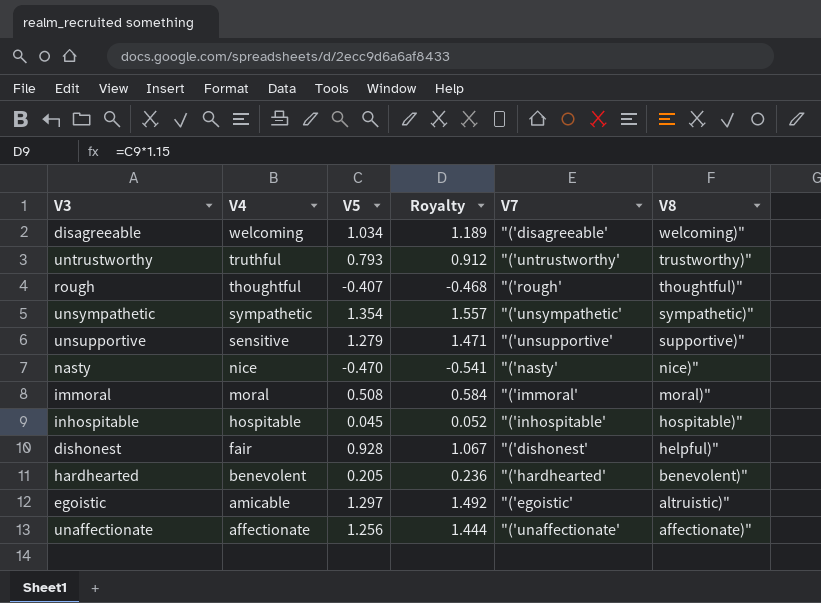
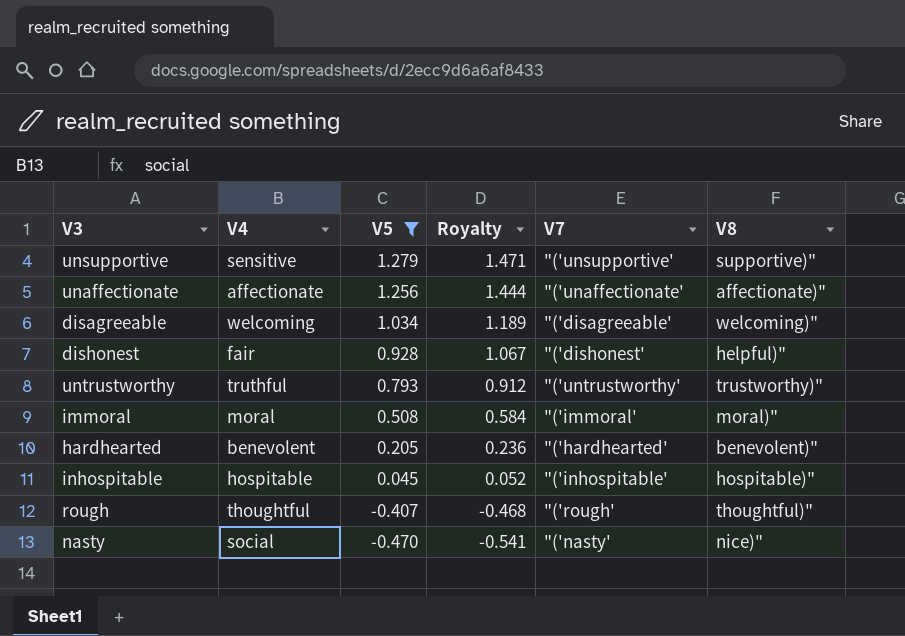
filter: none -> V5 <= 1.279
row order: V4 descending -> V5 descending
nasty | V4: nice -> social

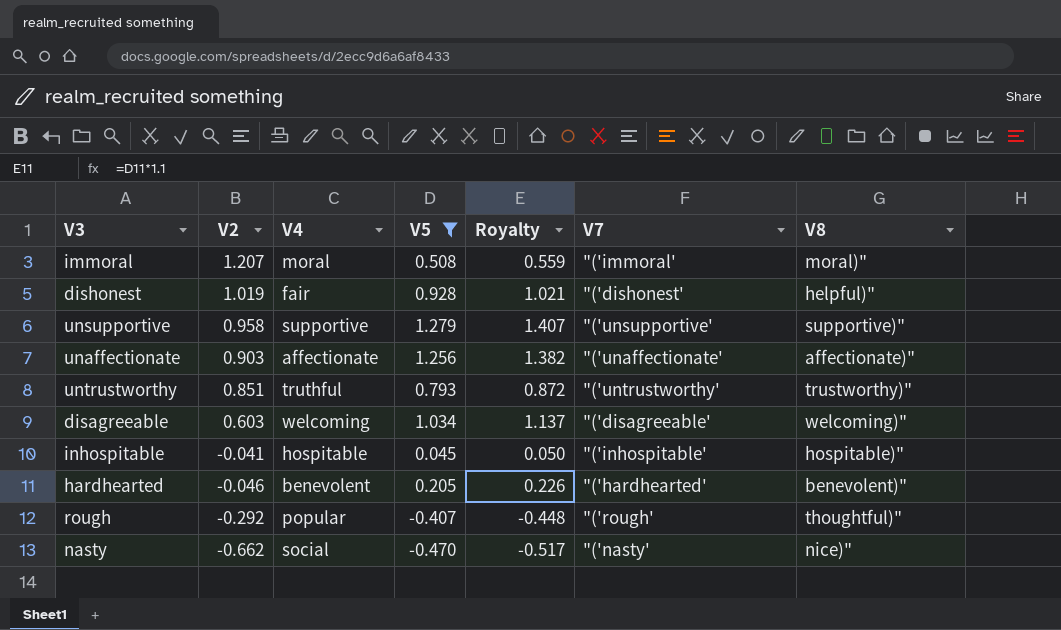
row order: V5 descending -> V2 descending
column V2 | position: none -> 2
column Royalty | formula: [V5] * 1.15 -> [V5] * 1.1
unsupportive | V4: sensitive -> supportive
rough | V4: thoughtful -> popular

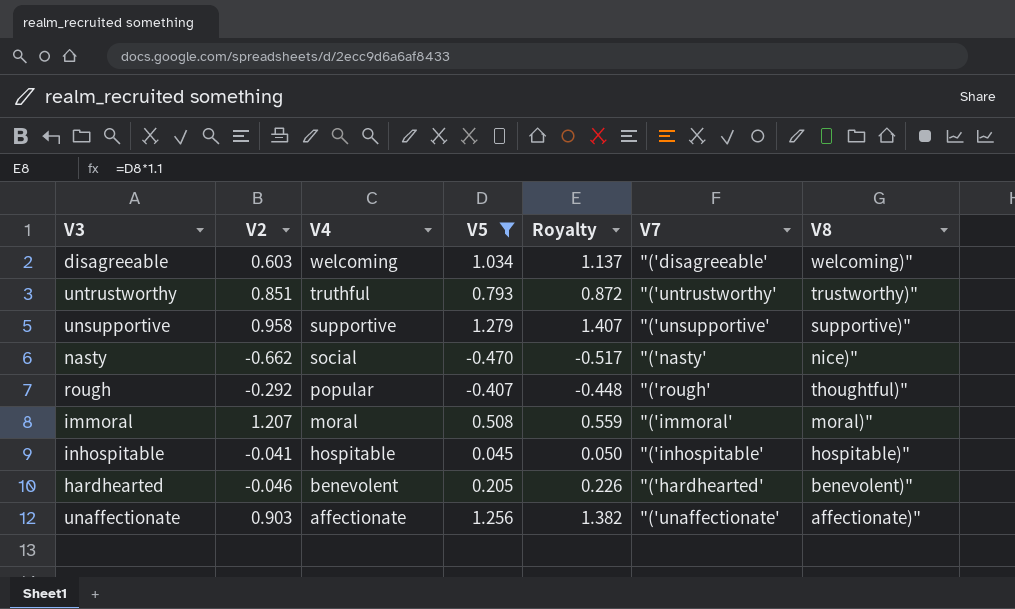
row order: V2 descending -> V4 descending
row dishonest: 1.019 | fair | 0.928 | 1.021 | "('dishonest' | helpful)" -> none

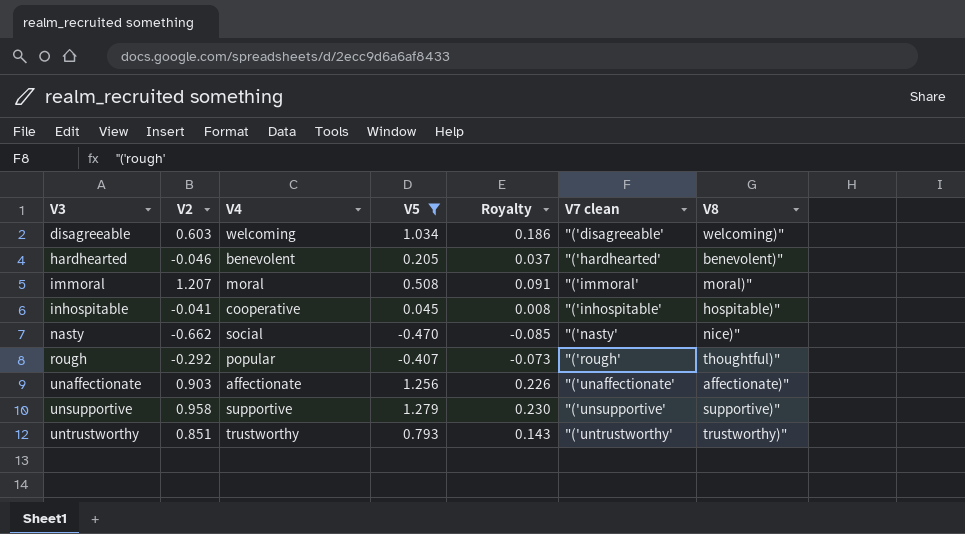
row order: V4 descending -> V3 ascending
column Royalty | formula: [V5] * 1.1 -> [V5] * 0.18
column name: V7 -> V7 clean
inhospitable | V4: hospitable -> cooperative
untrustworthy | V4: truthful -> trustworthy

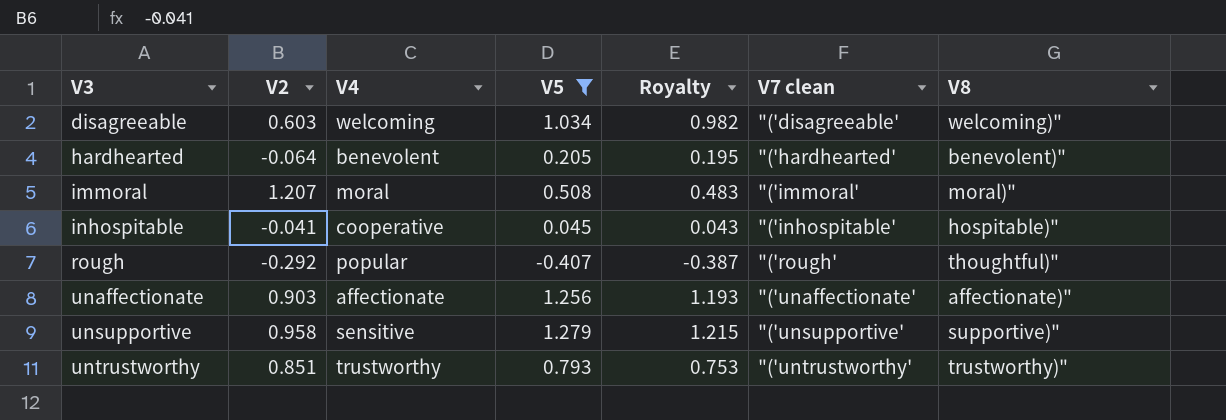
column Royalty | formula: [V5] * 0.18 -> [V5] * 0.95
row nasty: -0.662 | social | -0.470 | -0.085 | "('nasty' | nice)" -> none
hardhearted | V2: -0.046 -> -0.064
unsupportive | V4: supportive -> sensitive

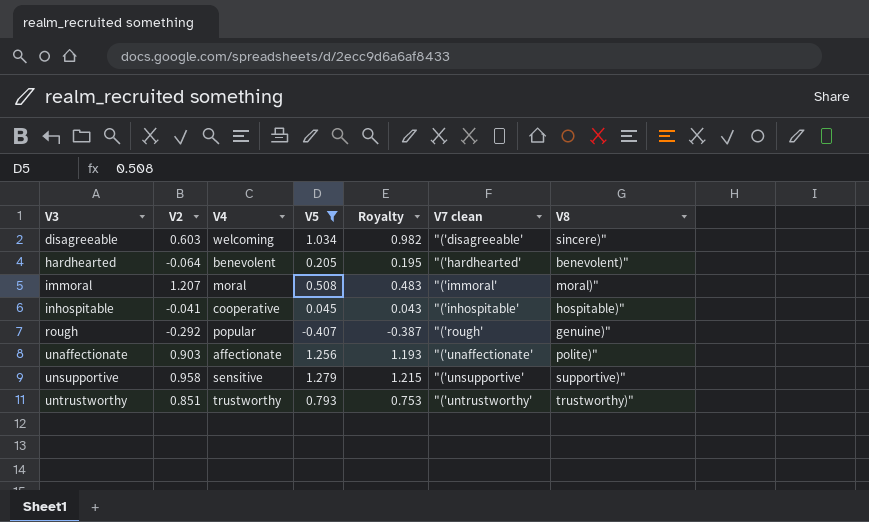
disagreeable | V8: welcoming)" -> sincere)"
rough | V8: thoughtful)" -> genuine)"
unaffectionate | V8: affectionate)" -> polite)"

